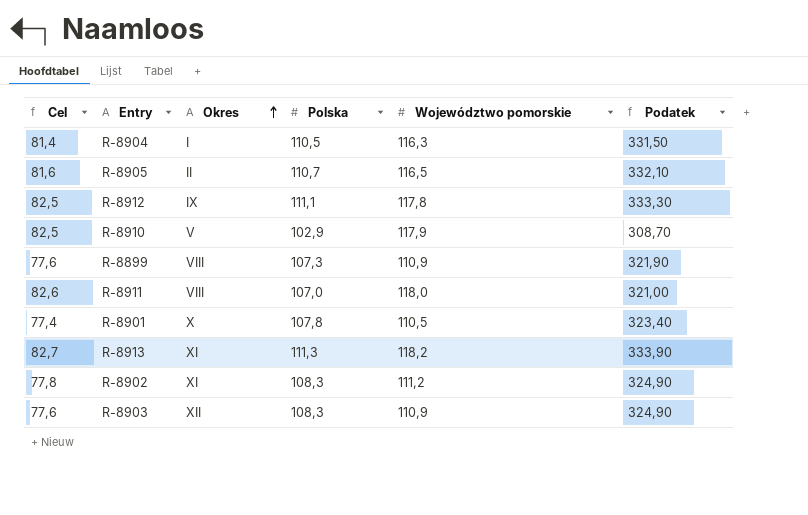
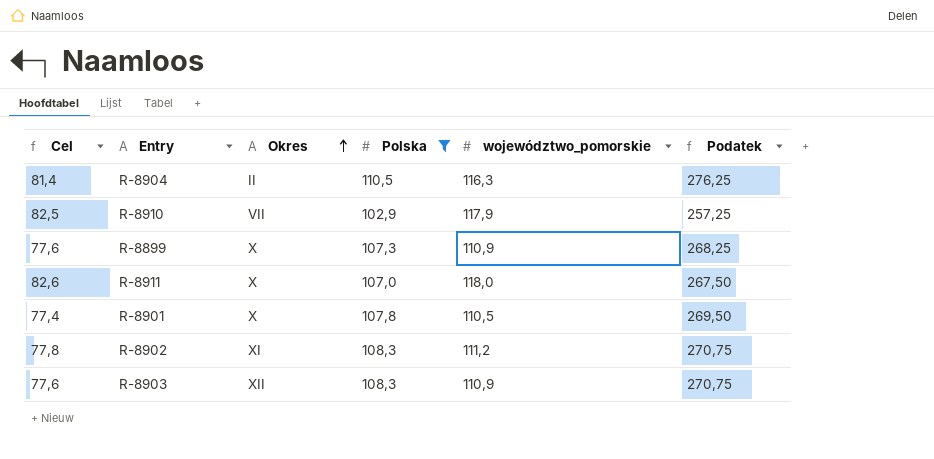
filter: none -> Polska <= 110,5
column name: Województwo pomorskie -> województwo_pomorskie
column Podatek | formula: [Polska] * 3 -> [Polska] * 2,5
R-8904 | Okres: I -> II
R-8910 | Okres: V -> VII
R-8899 | Okres: VIII -> X
R-8911 | Okres: VIII -> X

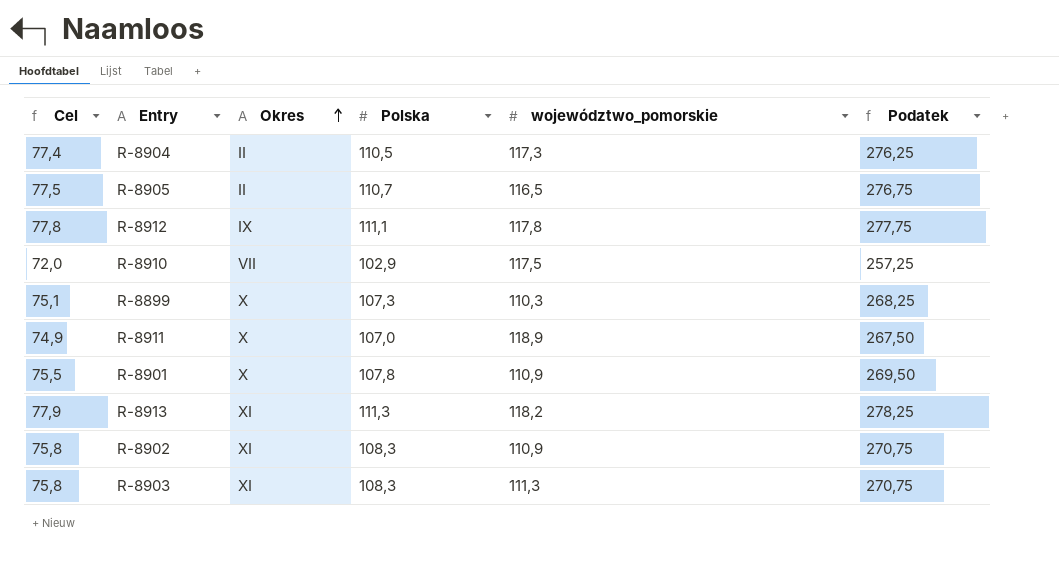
filter: Polska <= 110,5 -> none
column Cel | formula: [województwo_pomorskie] * 0,7 -> [Polska] * 0,7
R-8904 | województwo_pomorskie: 116,3 -> 117,3
R-8910 | województwo_pomorskie: 117,9 -> 117,5
R-8899 | województwo_pomorskie: 110,9 -> 110,3
R-8911 | województwo_pomorskie: 118,0 -> 118,9
R-8901 | województwo_pomorskie: 110,5 -> 110,9
R-8902 | województwo_pomorskie: 111,2 -> 110,9
R-8903 | Okres: XII -> XI
R-8903 | województwo_pomorskie: 110,9 -> 111,3

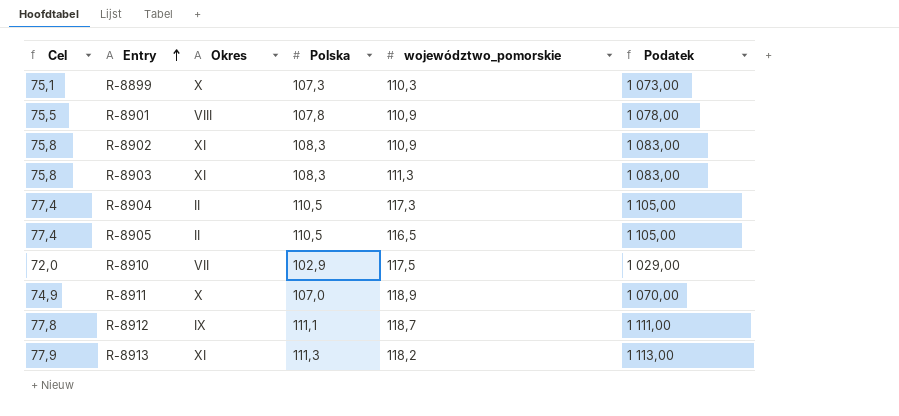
row order: Okres ascending -> Entry ascending
column Podatek | formula: [Polska] * 2,5 -> [Polska] * 10
R-8901 | Okres: X -> VIII
R-8905 | Cel: 77,5 -> 77,4
R-8905 | Polska: 110,7 -> 110,5
R-8912 | województwo_pomorskie: 117,8 -> 118,7

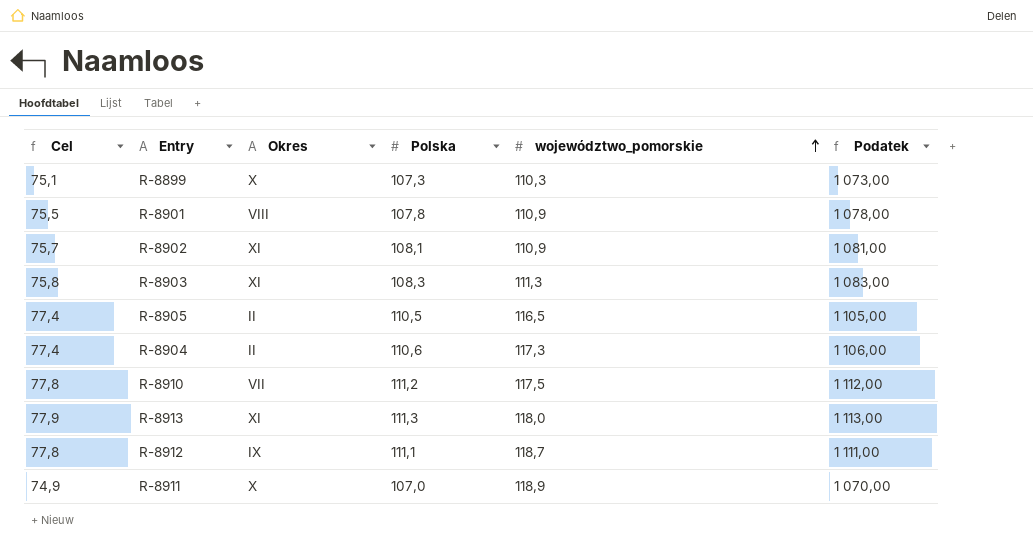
row order: Entry ascending -> województwo_pomorskie ascending
R-8902 | Cel: 75,8 -> 75,7
R-8902 | Polska: 108,3 -> 108,1
R-8902 | Podatek: 1 083,00 -> 1 081,00
R-8904 | Polska: 110,5 -> 110,6
R-8904 | Podatek: 1 105,00 -> 1 106,00
R-8910 | Cel: 72,0 -> 77,8
R-8910 | Polska: 102,9 -> 111,2
R-8910 | Podatek: 1 029,00 -> 1 112,00
R-8913 | województwo_pomorskie: 118,2 -> 118,0

